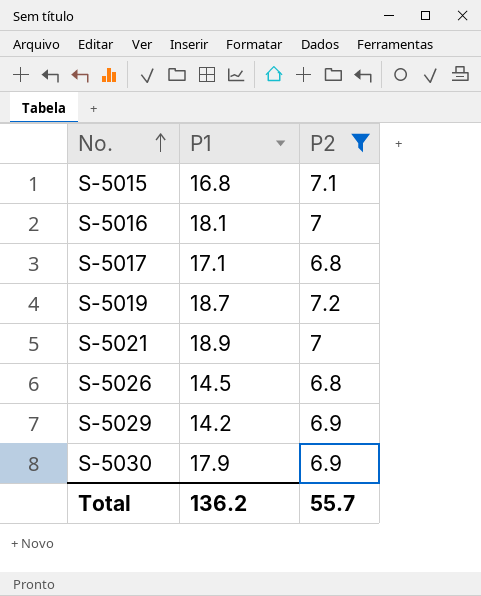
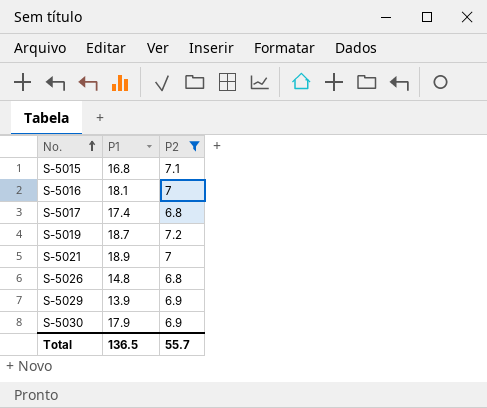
S-5017 | P1: 17.1 -> 17.4
S-5026 | P1: 14.5 -> 14.8
S-5029 | P1: 14.2 -> 13.9
Total | P1: 136.2 -> 136.5

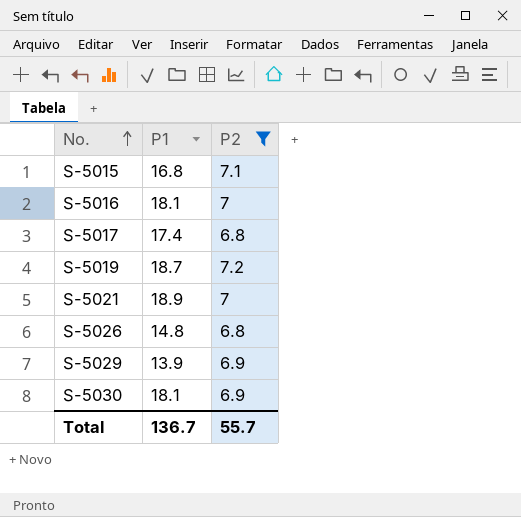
S-5030 | P1: 17.9 -> 18.1
Total | P1: 136.5 -> 136.7

